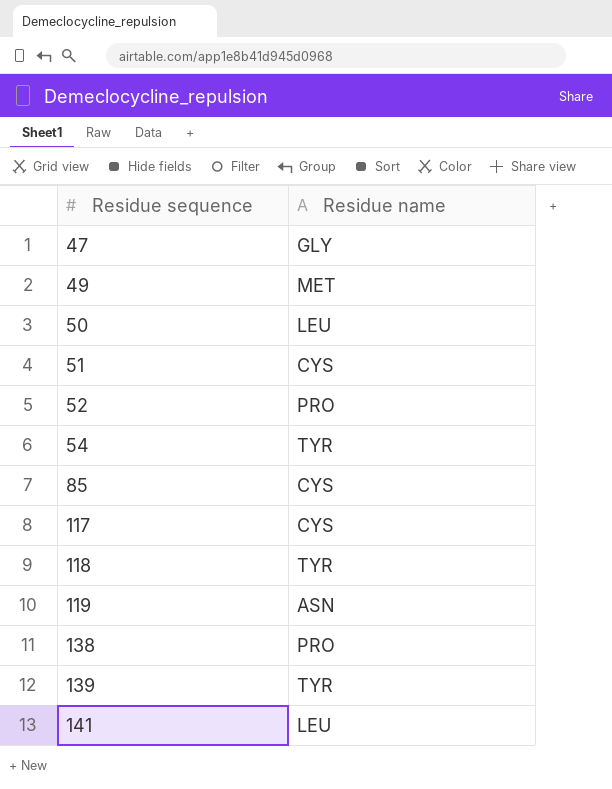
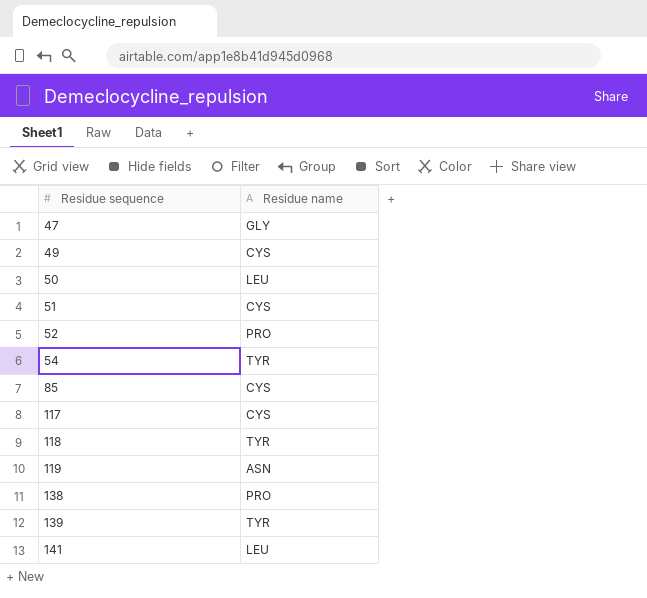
49 | Residue name: MET -> CYS

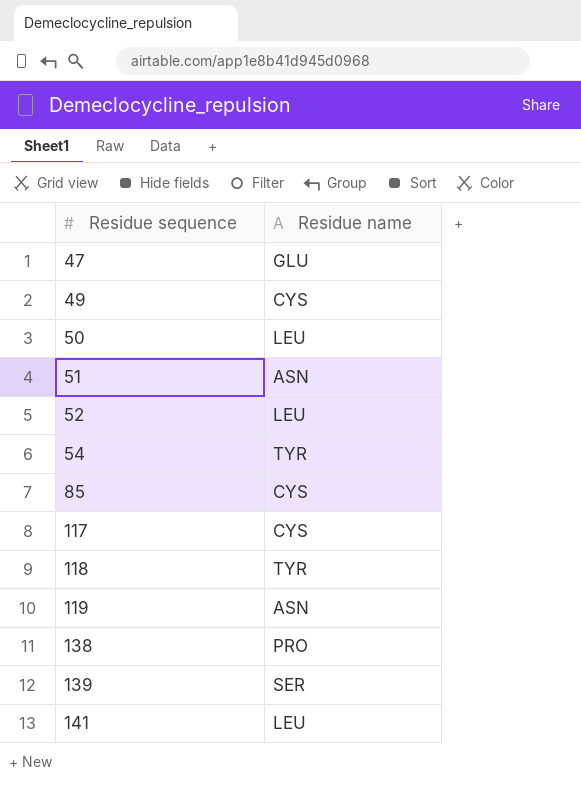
47 | Residue name: GLY -> GLU
51 | Residue name: CYS -> ASN
52 | Residue name: PRO -> LEU
139 | Residue name: TYR -> SER

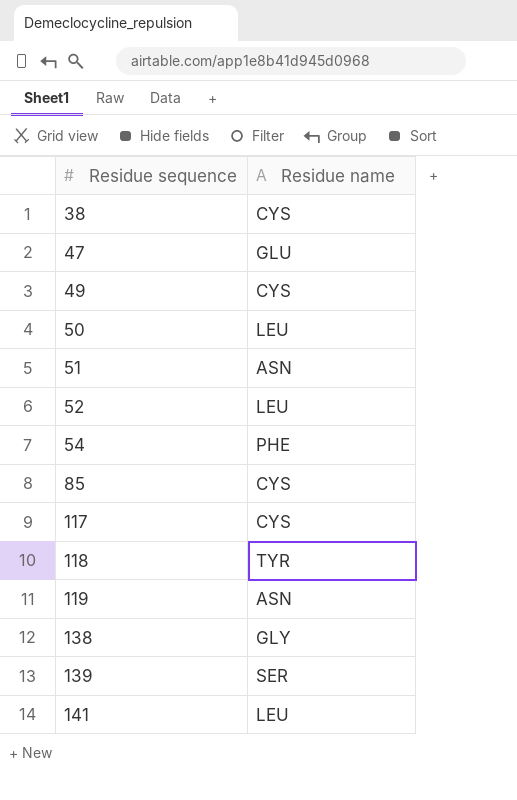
row 38: none -> CYS
54 | Residue name: TYR -> PHE
138 | Residue name: PRO -> GLY

